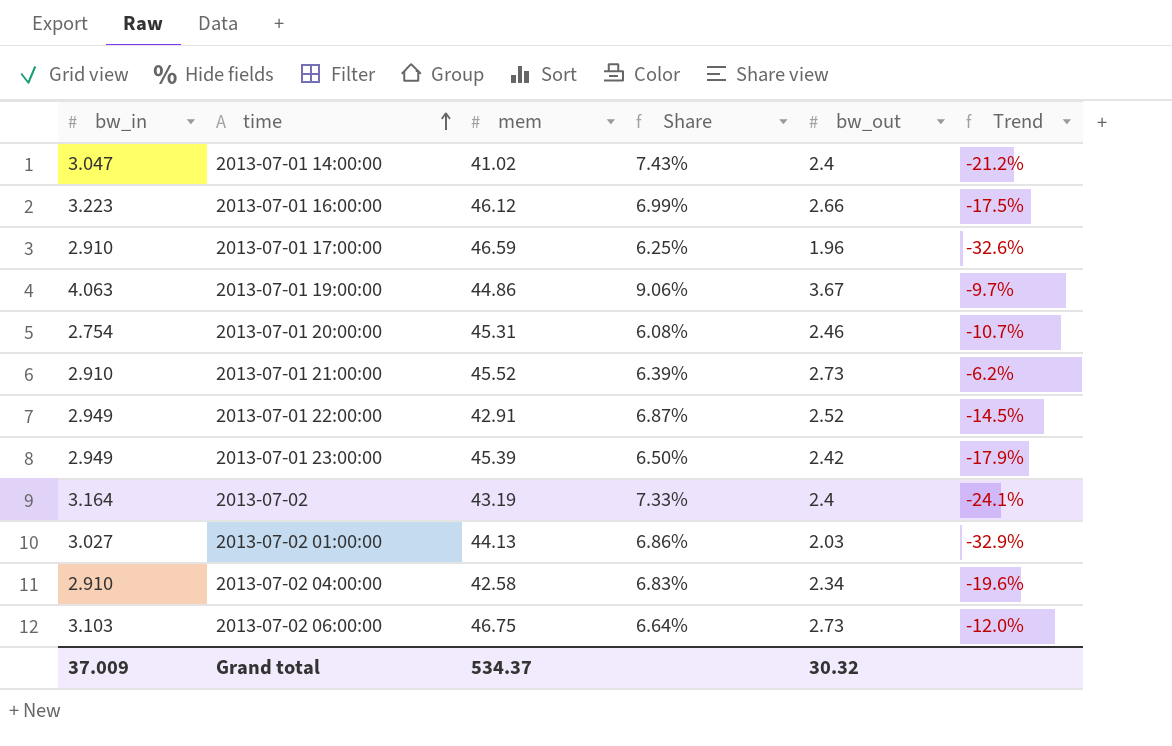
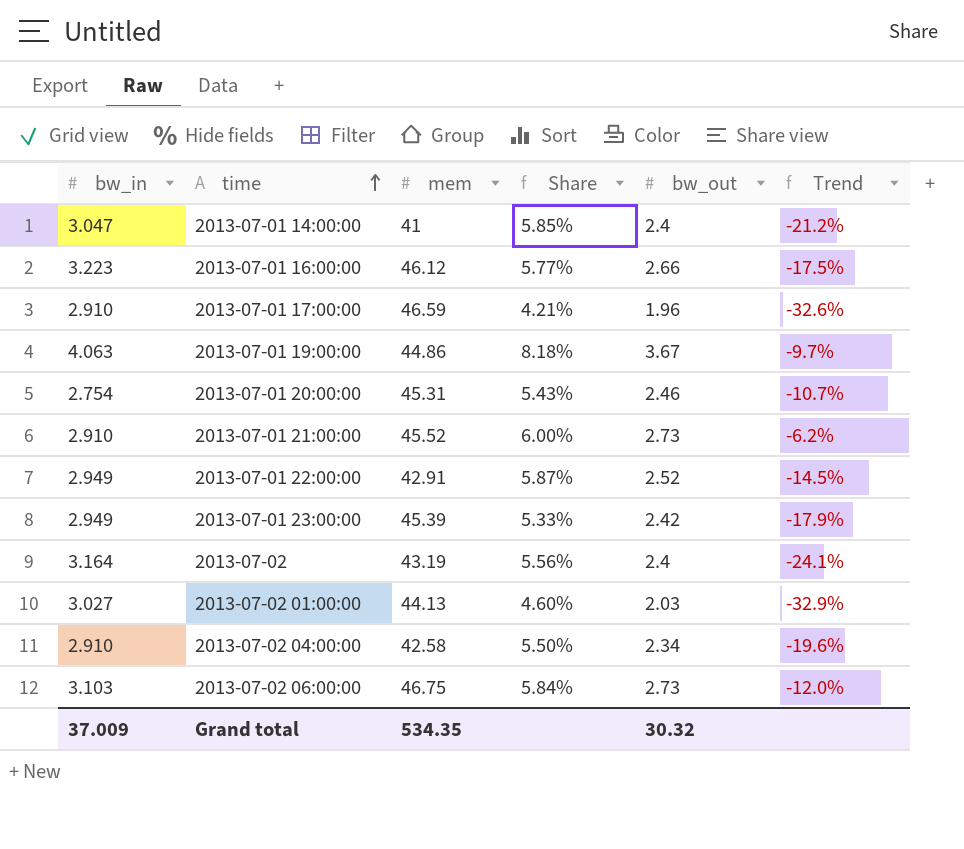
column Share | formula: [bw_in] / [mem] -> [bw_out] / [mem]
2013-07-01 14:00:00 | mem: 41.02 -> 41
Grand total | mem: 534.37 -> 534.35

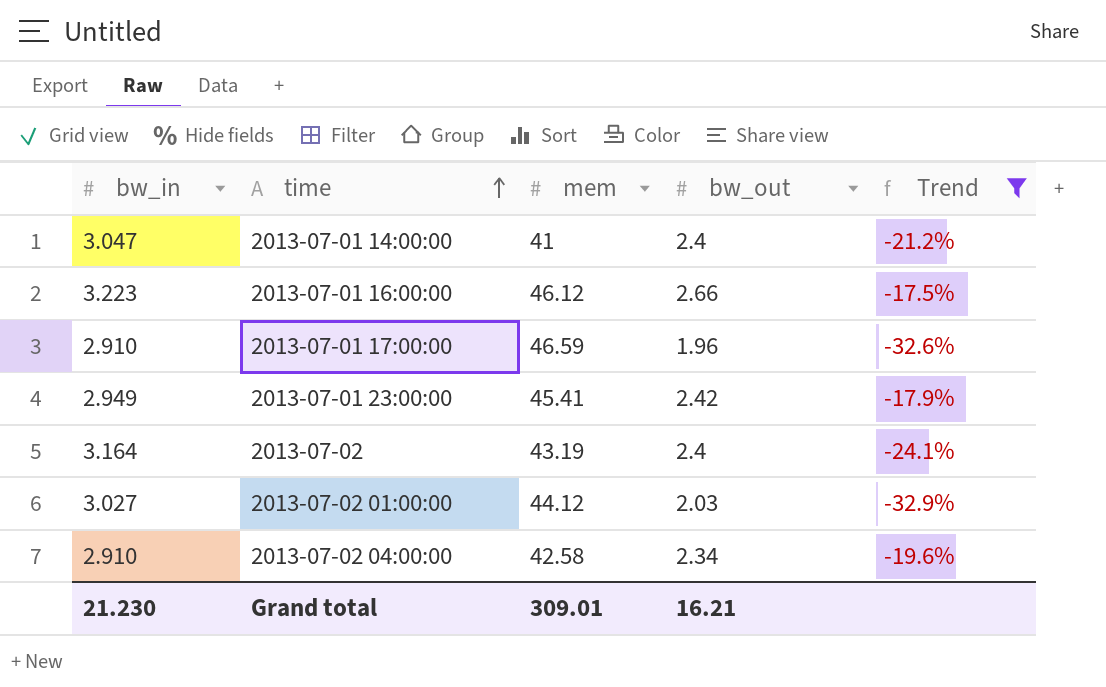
filter: none -> Trend <= -17.5%
column Share | formula: [bw_out] / [mem] -> none
2013-07-01 23:00:00 | mem: 45.39 -> 45.41
2013-07-02 01:00:00 | mem: 44.13 -> 44.12
Grand total | bw_in: 37.009 -> 21.230
Grand total | mem: 534.35 -> 309.01
Grand total | bw_out: 30.32 -> 16.21

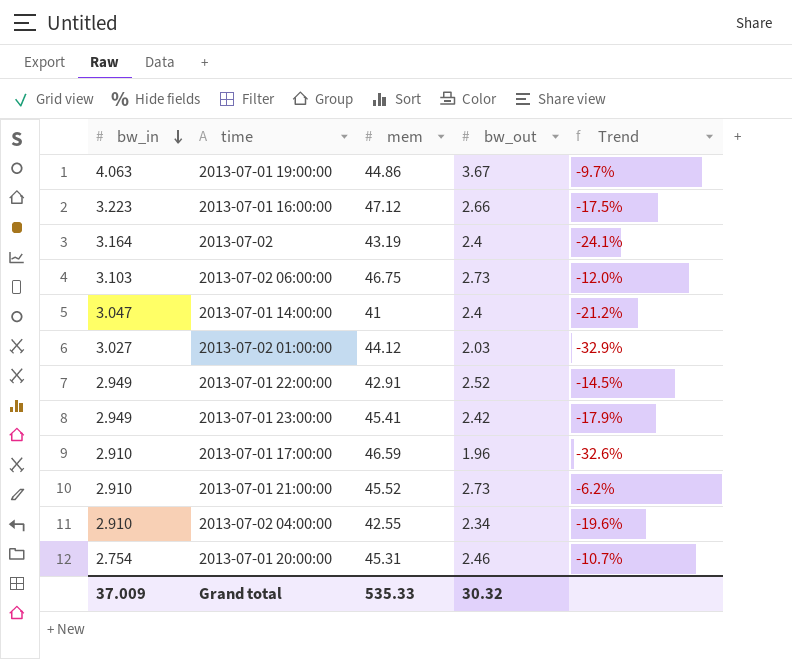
filter: Trend <= -17.5% -> none
row order: time ascending -> bw_in descending
2013-07-01 16:00:00 | mem: 46.12 -> 47.12
2013-07-02 04:00:00 | mem: 42.58 -> 42.55
Grand total | bw_in: 21.230 -> 37.009
Grand total | mem: 309.01 -> 535.33
Grand total | bw_out: 16.21 -> 30.32

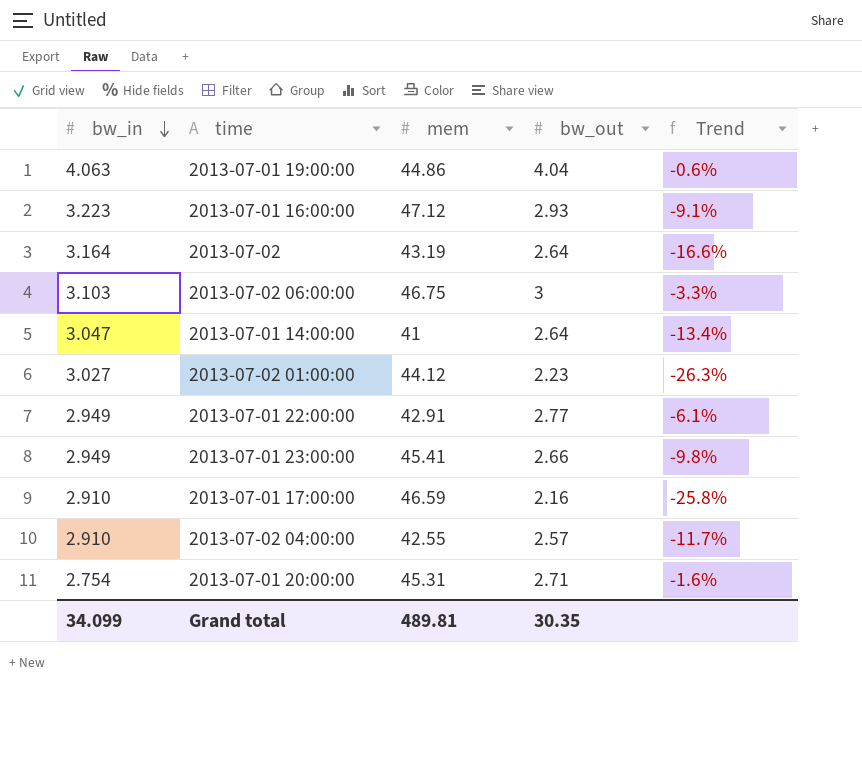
row 2013-07-01 21:00:00: 2.910 | 45.52 | 2.73 | -6.2% -> none
2013-07-01 19:00:00 | bw_out: 3.67 -> 4.04
2013-07-01 19:00:00 | Trend: -9.7% -> -0.6%
2013-07-01 16:00:00 | bw_out: 2.66 -> 2.93
2013-07-01 16:00:00 | Trend: -17.5% -> -9.1%
2013-07-02 | bw_out: 2.4 -> 2.64
2013-07-02 | Trend: -24.1% -> -16.6%
2013-07-02 06:00:00 | bw_out: 2.73 -> 3
2013-07-02 06:00:00 | Trend: -12.0% -> -3.3%
2013-07-01 14:00:00 | bw_out: 2.4 -> 2.64
2013-07-01 14:00:00 | Trend: -21.2% -> -13.4%
2013-07-02 01:00:00 | bw_out: 2.03 -> 2.23
2013-07-02 01:00:00 | Trend: -32.9% -> -26.3%
2013-07-01 22:00:00 | bw_out: 2.52 -> 2.77
2013-07-01 22:00:00 | Trend: -14.5% -> -6.1%
2013-07-01 23:00:00 | bw_out: 2.42 -> 2.66
2013-07-01 23:00:00 | Trend: -17.9% -> -9.8%
2013-07-01 17:00:00 | bw_out: 1.96 -> 2.16
2013-07-01 17:00:00 | Trend: -32.6% -> -25.8%
2013-07-02 04:00:00 | bw_out: 2.34 -> 2.57
2013-07-02 04:00:00 | Trend: -19.6% -> -11.7%
2013-07-01 20:00:00 | bw_out: 2.46 -> 2.71
2013-07-01 20:00:00 | Trend: -10.7% -> -1.6%
Grand total | bw_in: 37.009 -> 34.099
Grand total | mem: 535.33 -> 489.81
Grand total | bw_out: 30.32 -> 30.35

